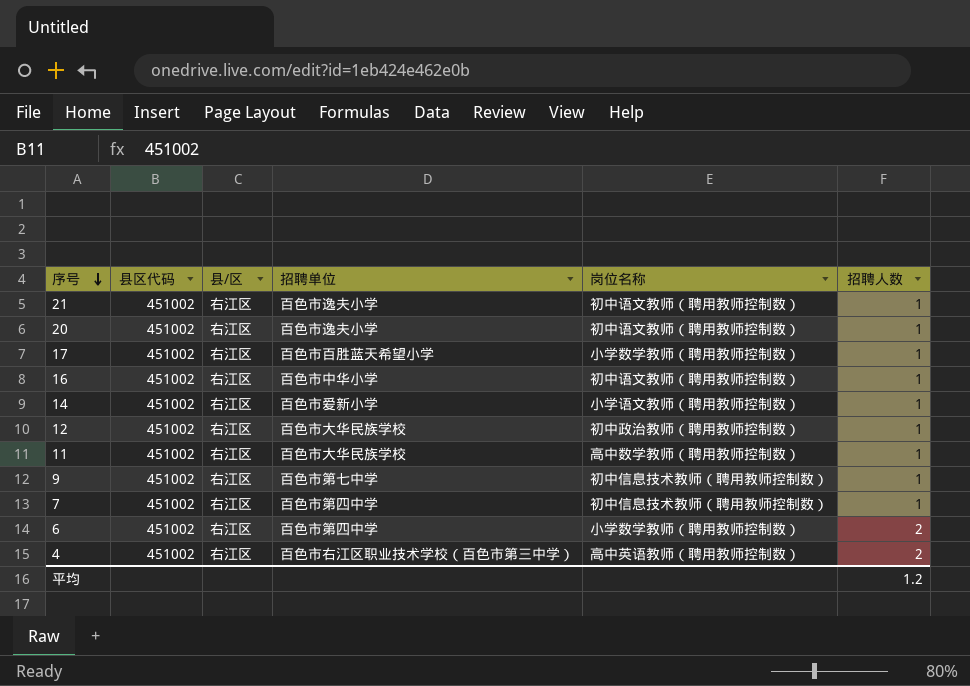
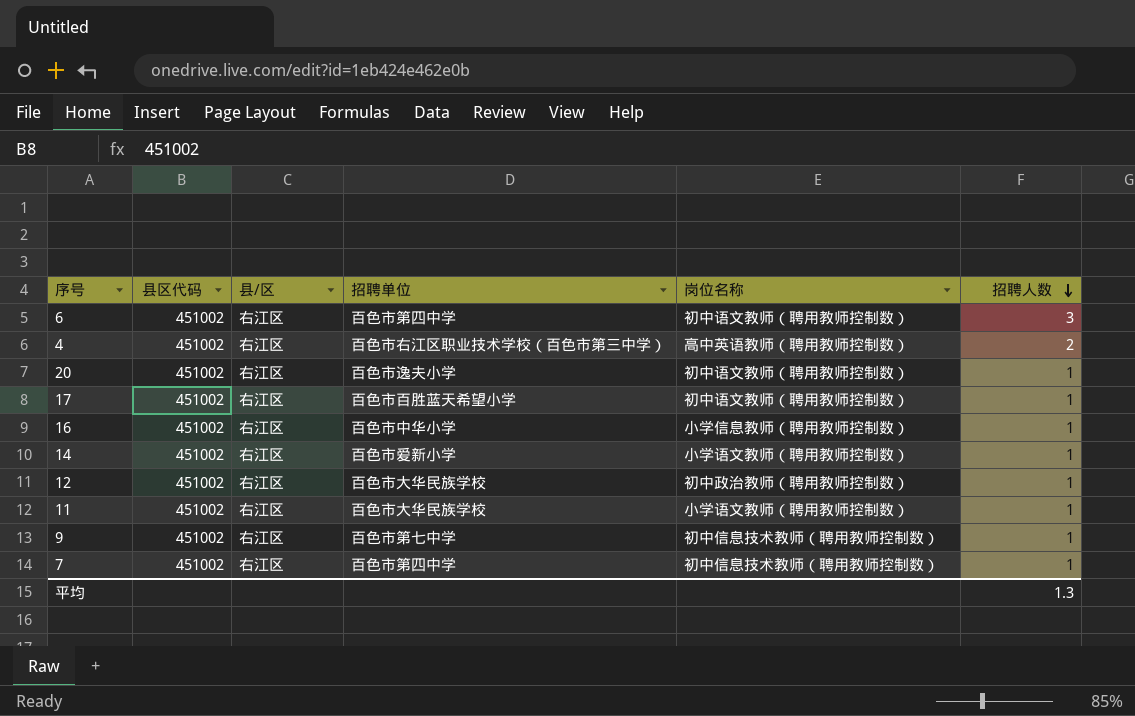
row order: 序号 descending -> 招聘人数 descending
row 21: 451002 | 右江区 | 百色市逸夫小学 | 初中语文教师（聘用教师控制数） | 1 -> none
6 | 岗位名称: 小学数学教师（聘用教师控制数） -> 初中语文教师（聘用教师控制数）
6 | 招聘人数: 2 -> 3
17 | 岗位名称: 小学数学教师（聘用教师控制数） -> 初中语文教师（聘用教师控制数）
16 | 岗位名称: 初中语文教师（聘用教师控制数） -> 小学信息教师（聘用教师控制数）
11 | 岗位名称: 高中数学教师（聘用教师控制数） -> 小学语文教师（聘用教师控制数）
平均 | 招聘人数: 1.2 -> 1.3

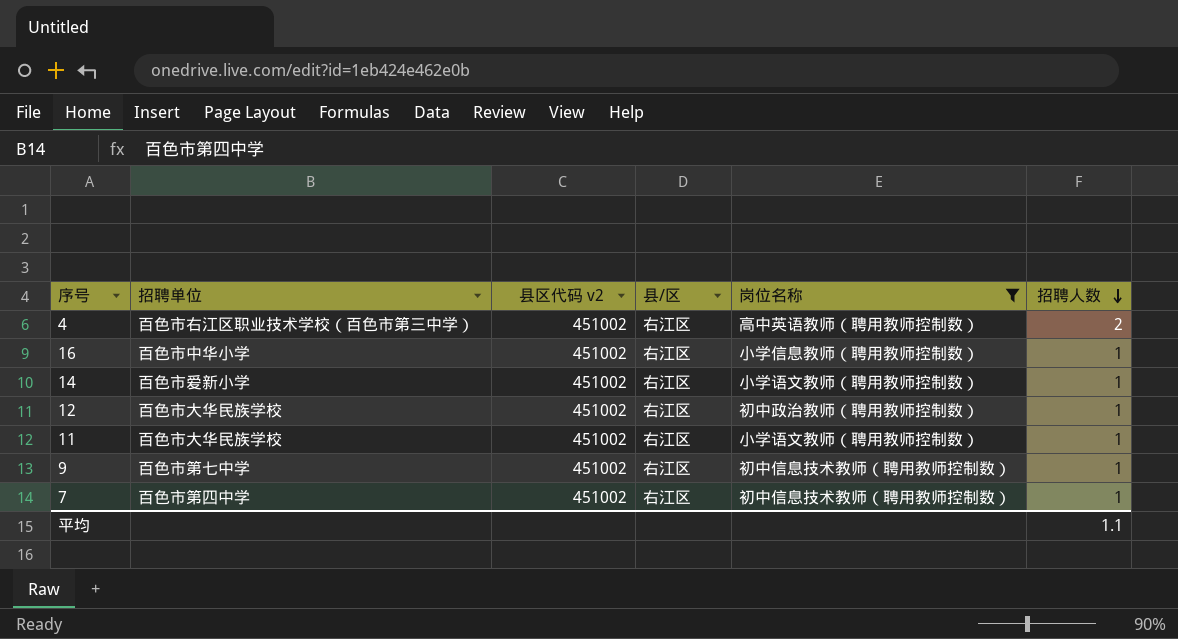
filter: none -> 岗位名称 != 初中语文教师（聘用教师控制数）
column 招聘单位 | position: 4 -> 2
column name: 县区代码 -> 县区代码 v2
平均 | 招聘人数: 1.3 -> 1.1

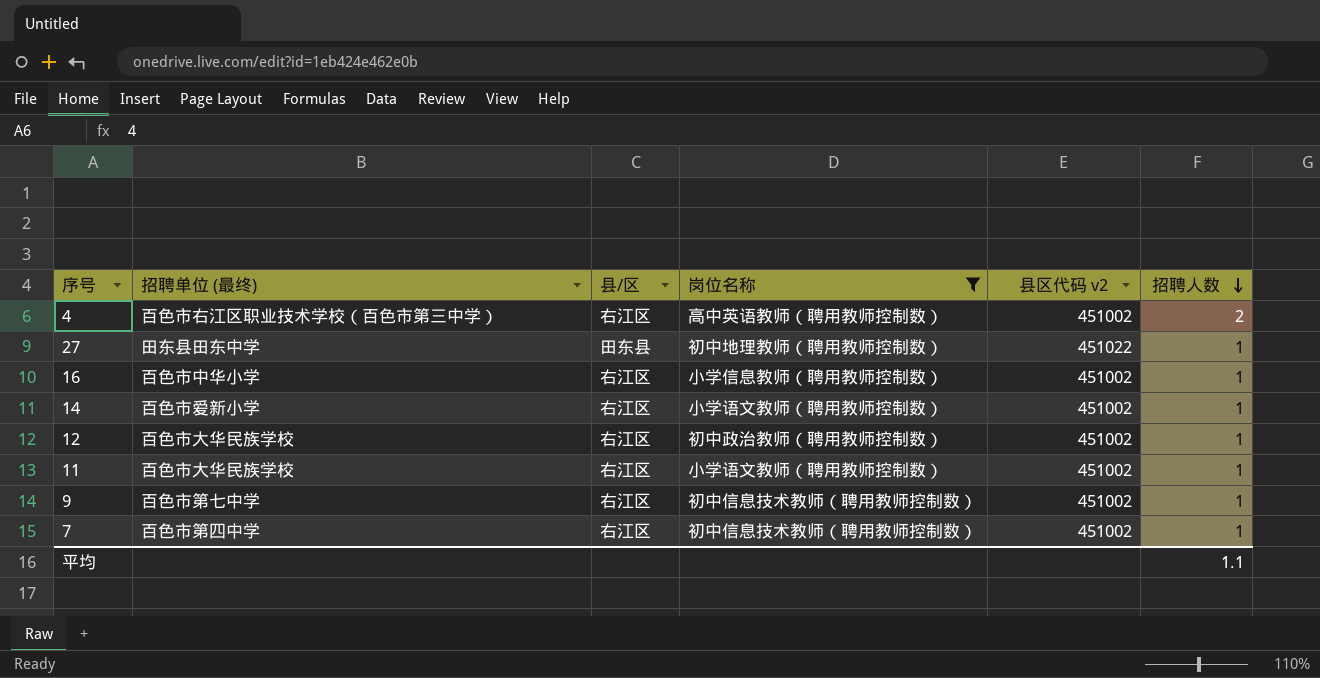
column name: 招聘单位 -> 招聘单位 (最终)
column 县区代码 v2 | position: 3 -> 5
row 27: none -> 田东县田东中学 | 田东县 | 初中地理教师（聘用教师控制数） | 451022 | 1

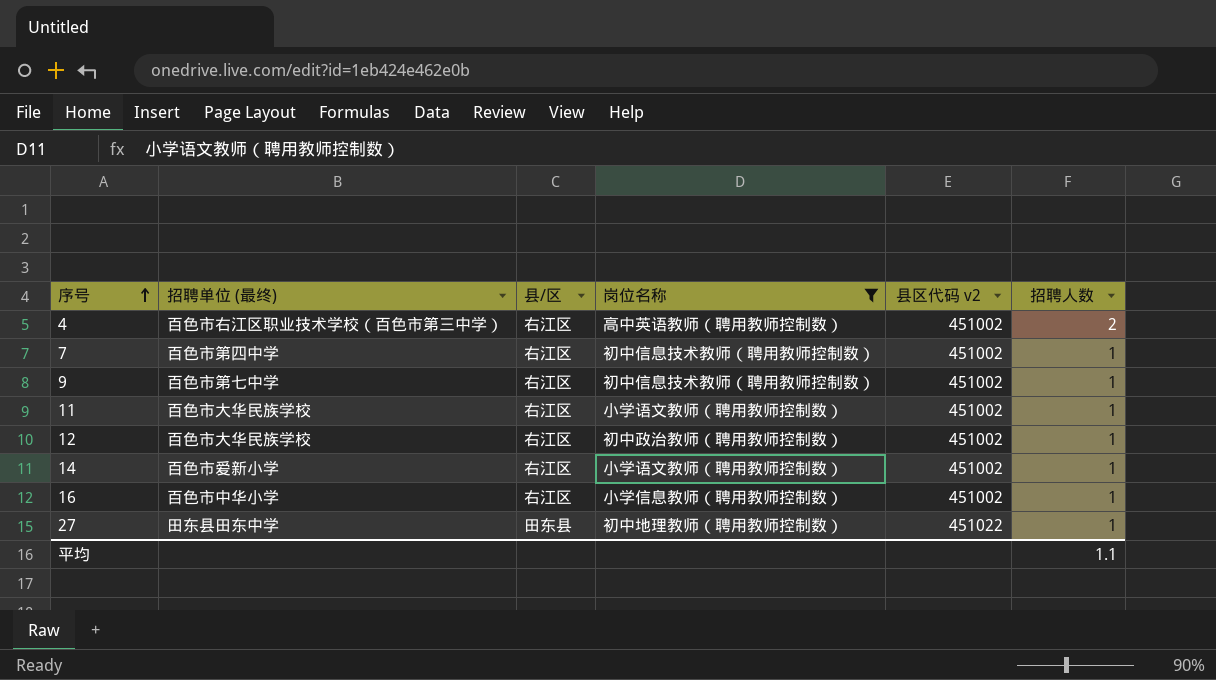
row order: 招聘人数 descending -> 序号 ascending

